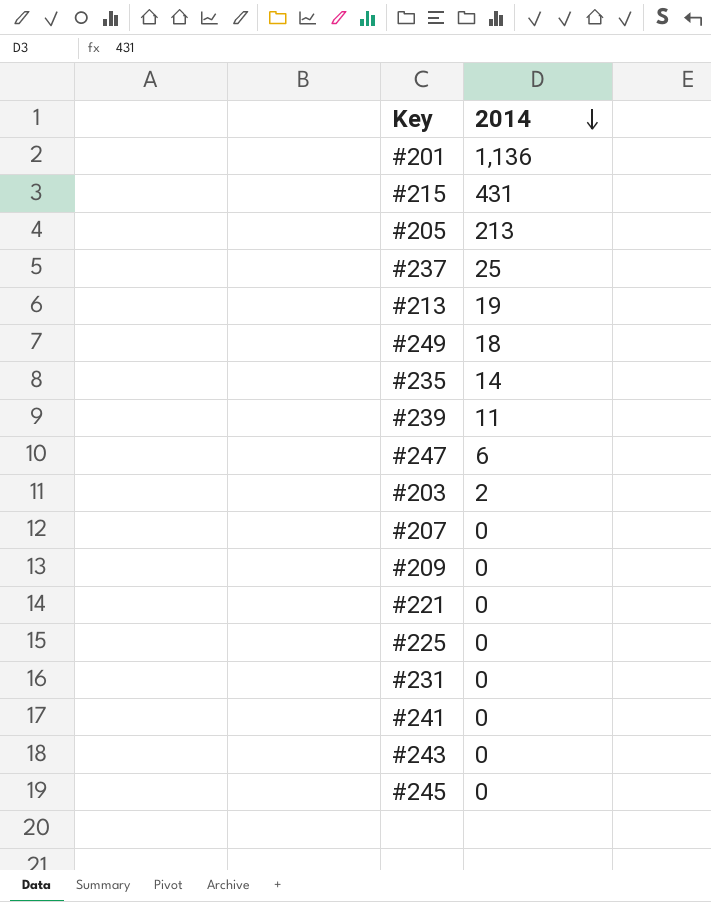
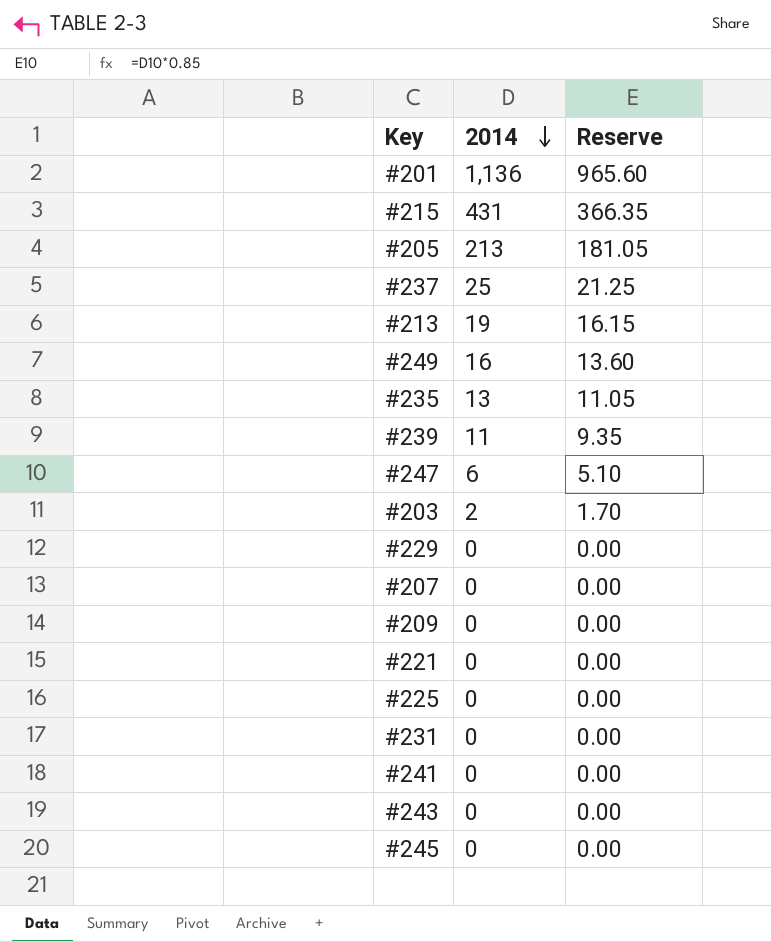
column Reserve | formula: none -> [2014] * 0.85
#249 | 2014: 18 -> 16
#235 | 2014: 14 -> 13
row #229: none -> 0 | 0.00

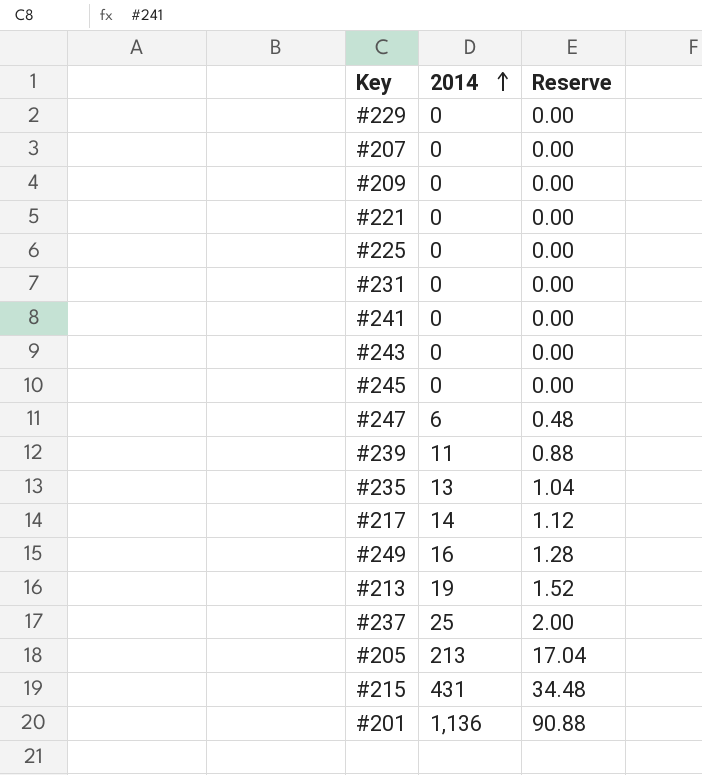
row order: 2014 descending -> 2014 ascending
column Reserve | formula: [2014] * 0.85 -> [2014] * 0.08
row #203: 2 | 1.70 -> none
row #217: none -> 14 | 1.12

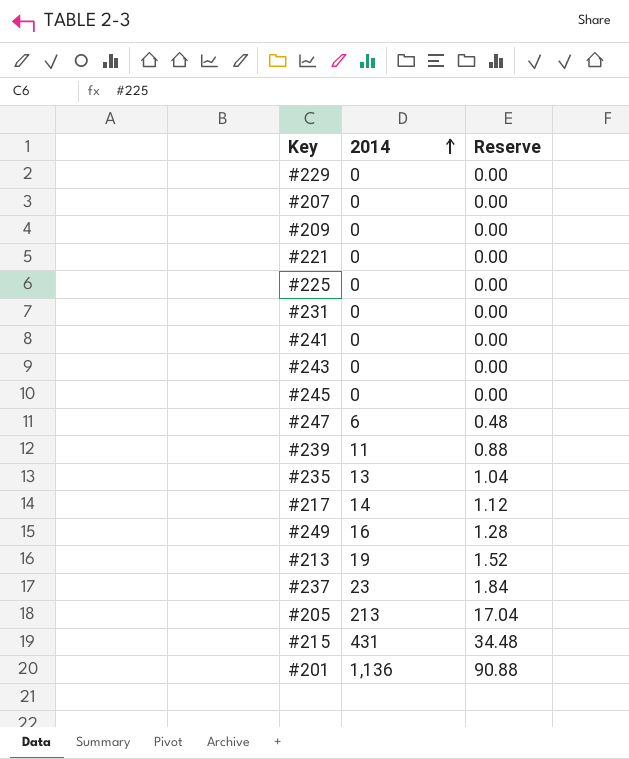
#237 | 2014: 25 -> 23
#237 | Reserve: 2.00 -> 1.84

